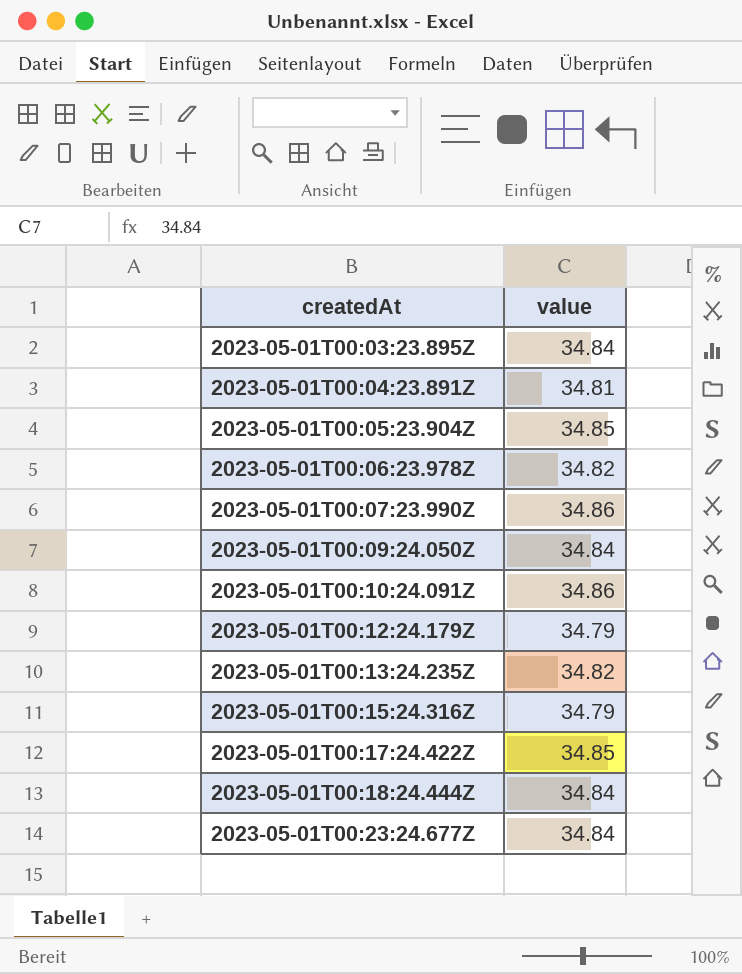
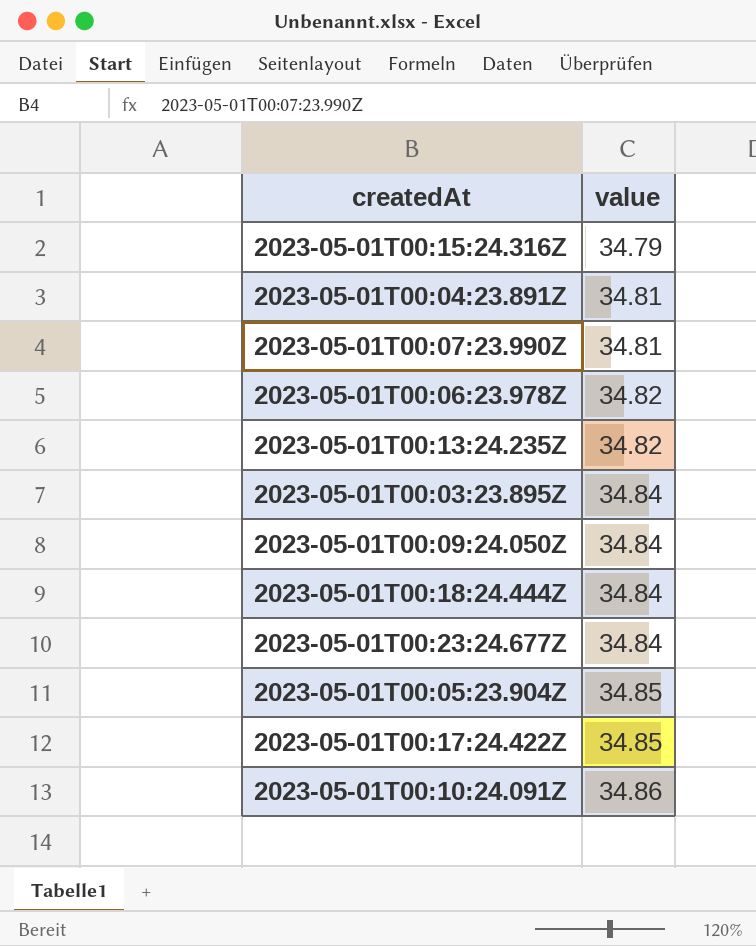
row order: createdAt ascending -> value ascending
row 2023-05-01T00:12:24.179Z: 34.79 -> none
2023-05-01T00:07:23.990Z | value: 34.86 -> 34.81

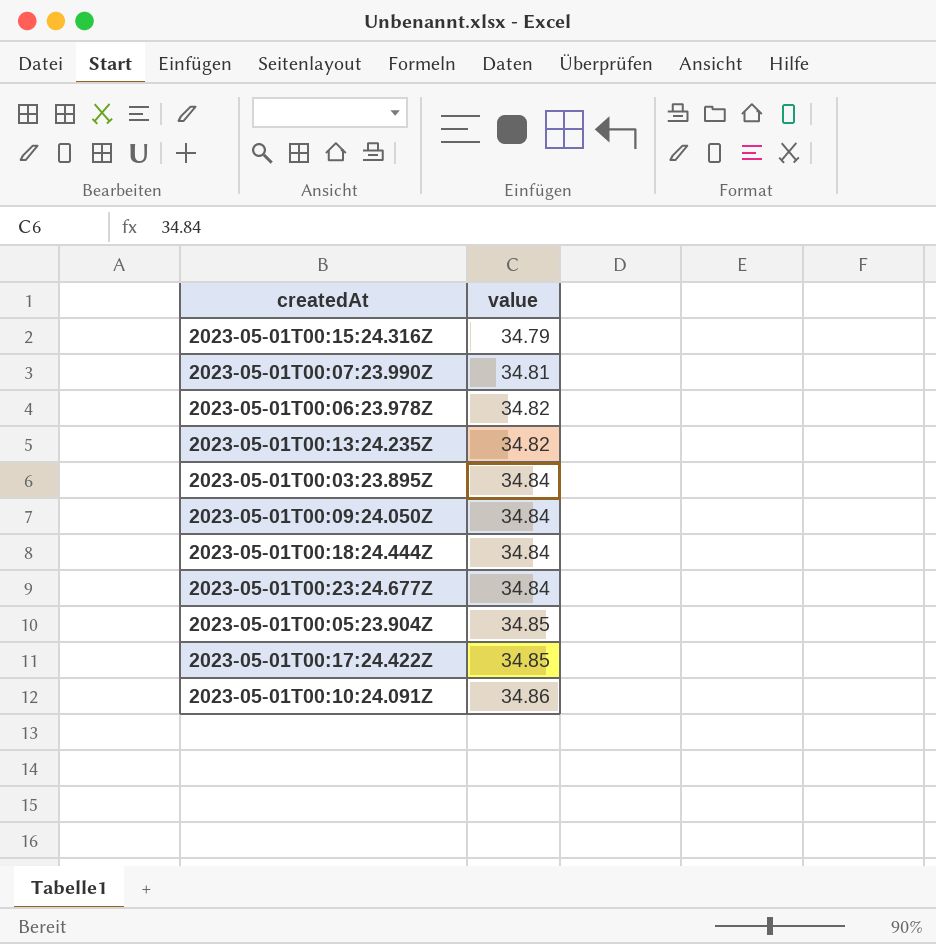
row 2023-05-01T00:04:23.891Z: 34.81 -> none

